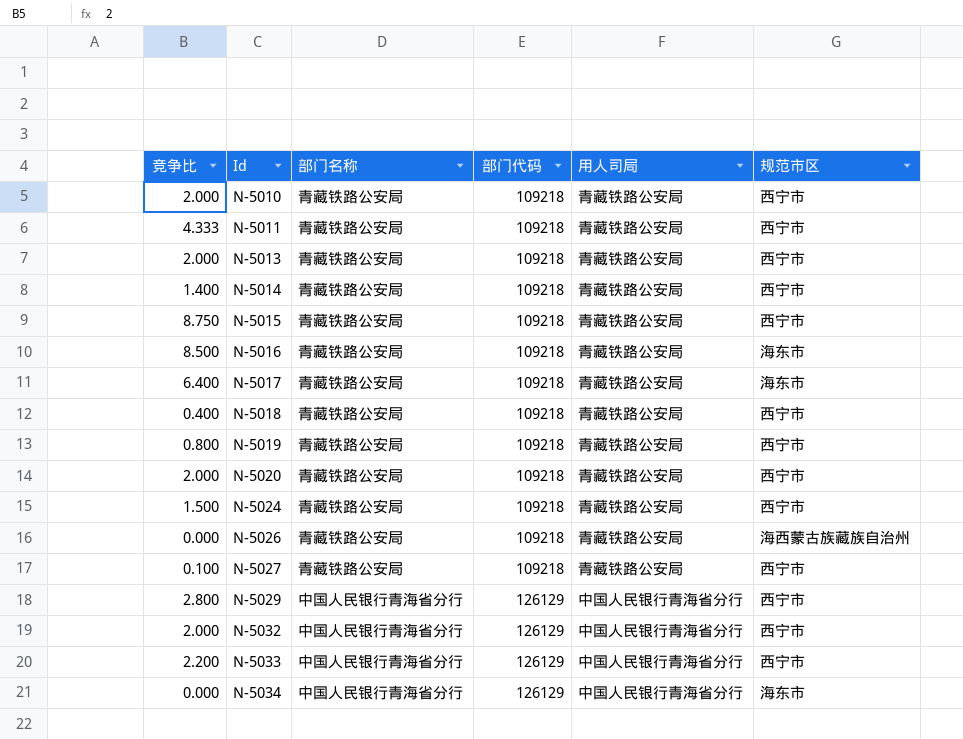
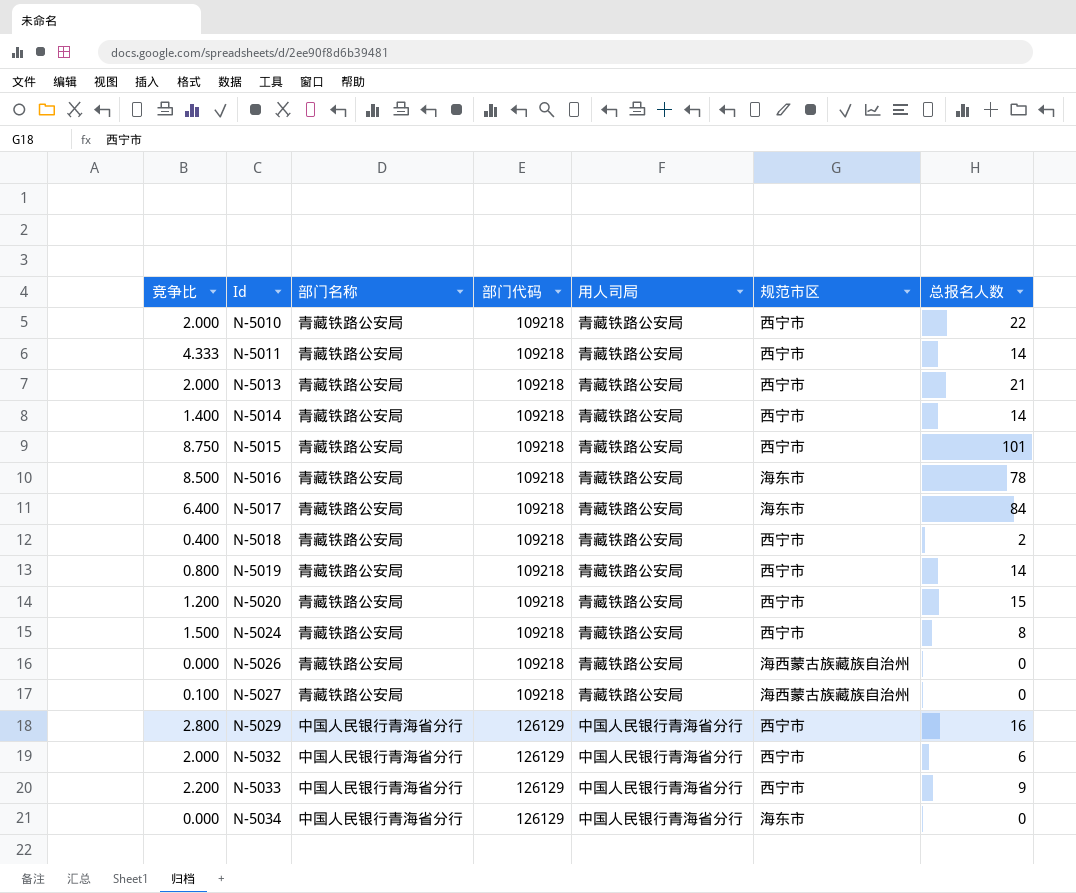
column 总报名人数 | position: none -> 7
N-5020 | 竞争比: 2.000 -> 1.200
N-5027 | 规范市区: 西宁市 -> 海西蒙古族藏族自治州

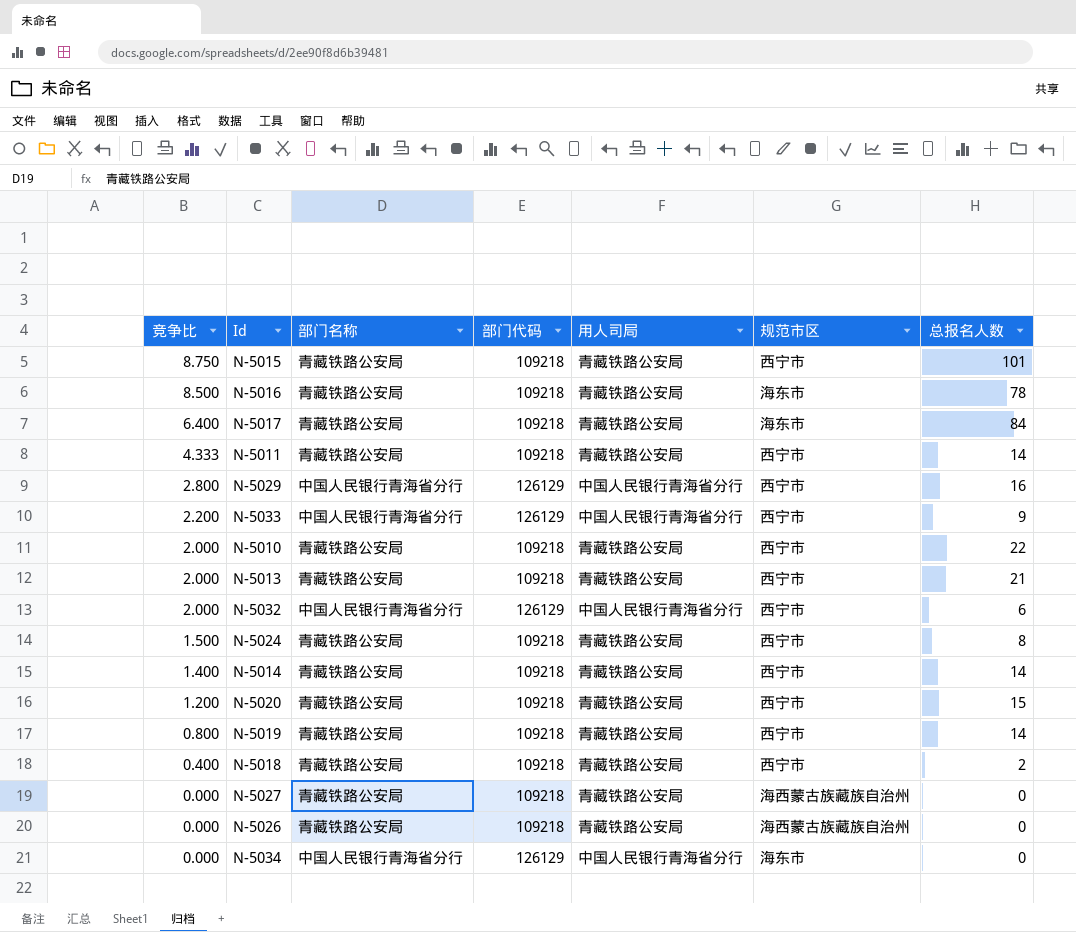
row order: Id ascending -> 竞争比 descending
N-5027 | 竞争比: 0.100 -> 0.000

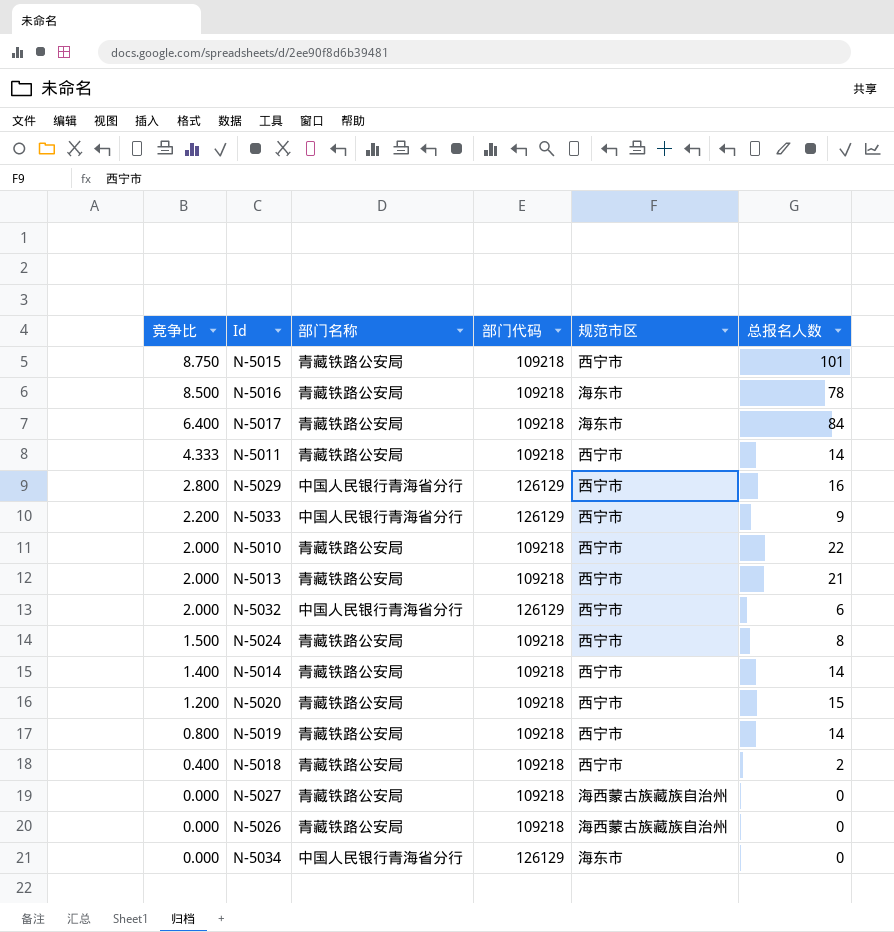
column 用人司局 | position: 5 -> none

